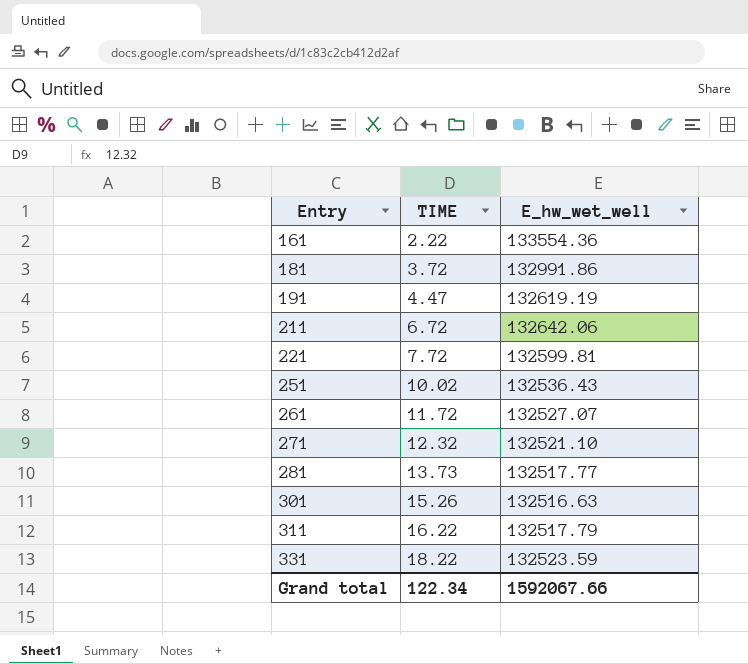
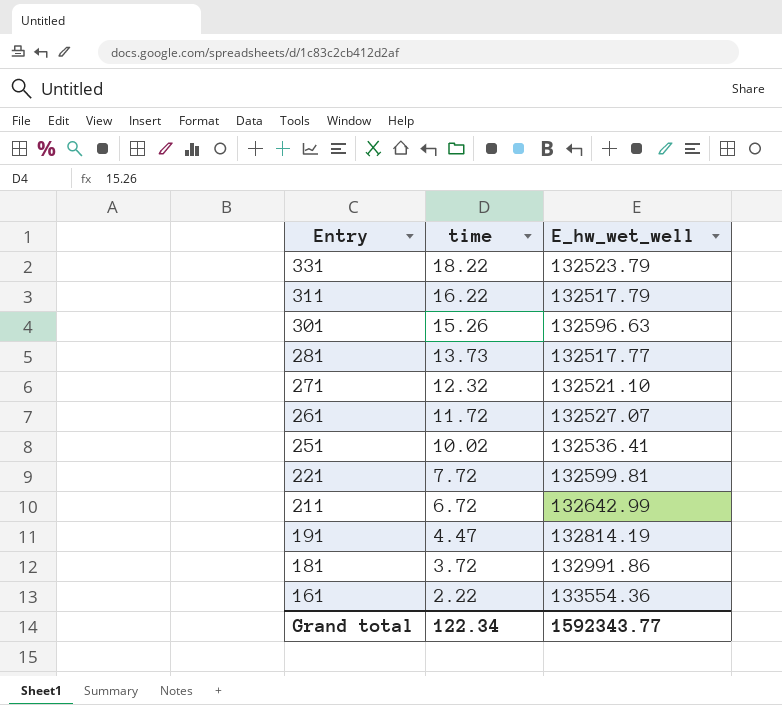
row order: Entry ascending -> Entry descending
column name: TIME -> time
331 | E_hw_wet_well: 132523.59 -> 132523.79
301 | E_hw_wet_well: 132516.63 -> 132596.63
251 | E_hw_wet_well: 132536.43 -> 132536.41
211 | E_hw_wet_well: 132642.06 -> 132642.99
191 | E_hw_wet_well: 132619.19 -> 132814.19
Grand total | E_hw_wet_well: 1592067.66 -> 1592343.77

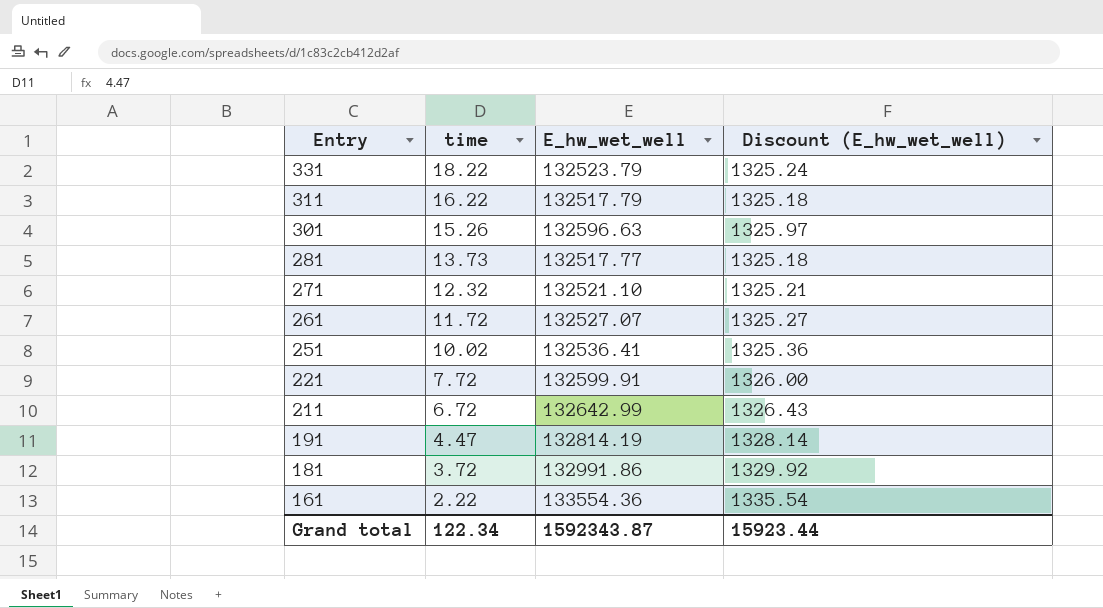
column Discount (E_hw_wet_well) | formula: none -> [E_hw_wet_well] * 0.01
221 | E_hw_wet_well: 132599.81 -> 132599.91
Grand total | E_hw_wet_well: 1592343.77 -> 1592343.87

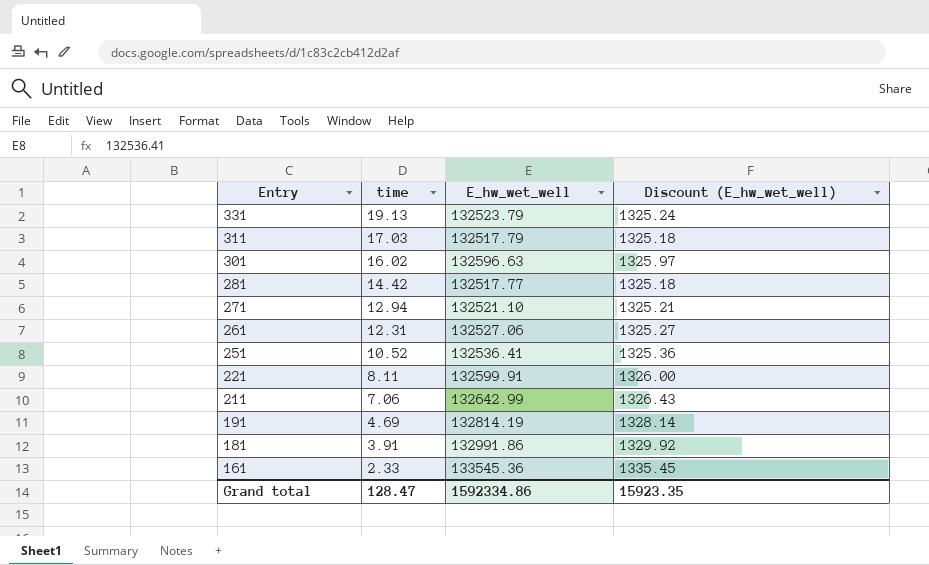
331 | time: 18.22 -> 19.13
311 | time: 16.22 -> 17.03
301 | time: 15.26 -> 16.02
281 | time: 13.73 -> 14.42
271 | time: 12.32 -> 12.94
261 | time: 11.72 -> 12.31
261 | E_hw_wet_well: 132527.07 -> 132527.06
251 | time: 10.02 -> 10.52
221 | time: 7.72 -> 8.11
211 | time: 6.72 -> 7.06
191 | time: 4.47 -> 4.69
181 | time: 3.72 -> 3.91
161 | time: 2.22 -> 2.33
161 | E_hw_wet_well: 133554.36 -> 133545.36
161 | Discount (E_hw_wet_well): 1335.54 -> 1335.45
Grand total | time: 122.34 -> 128.47
Grand total | E_hw_wet_well: 1592343.87 -> 1592334.86
Grand total | Discount (E_hw_wet_well): 15923.44 -> 15923.35

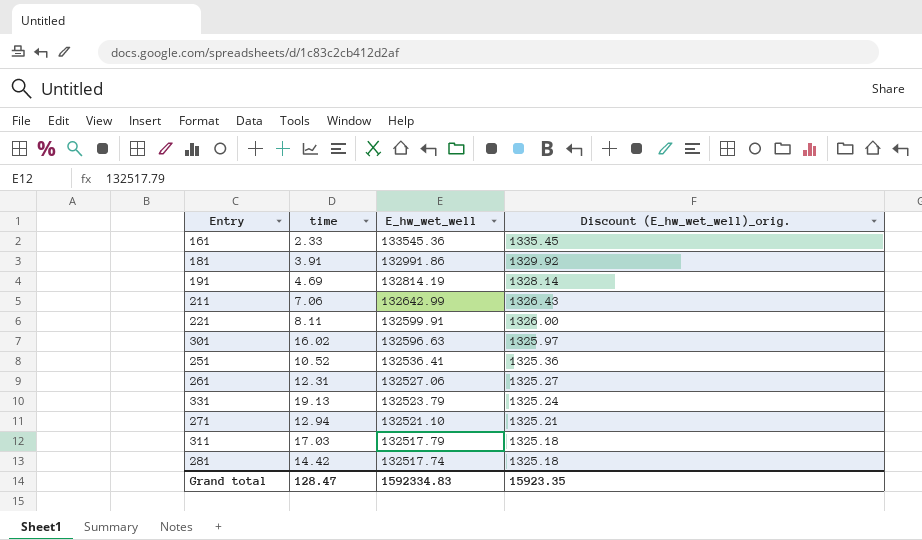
row order: Entry descending -> E_hw_wet_well descending
column name: Discount (E_hw_wet_well) -> Discount (E_hw_wet_well)_orig.
281 | E_hw_wet_well: 132517.77 -> 132517.74
Grand total | E_hw_wet_well: 1592334.86 -> 1592334.83

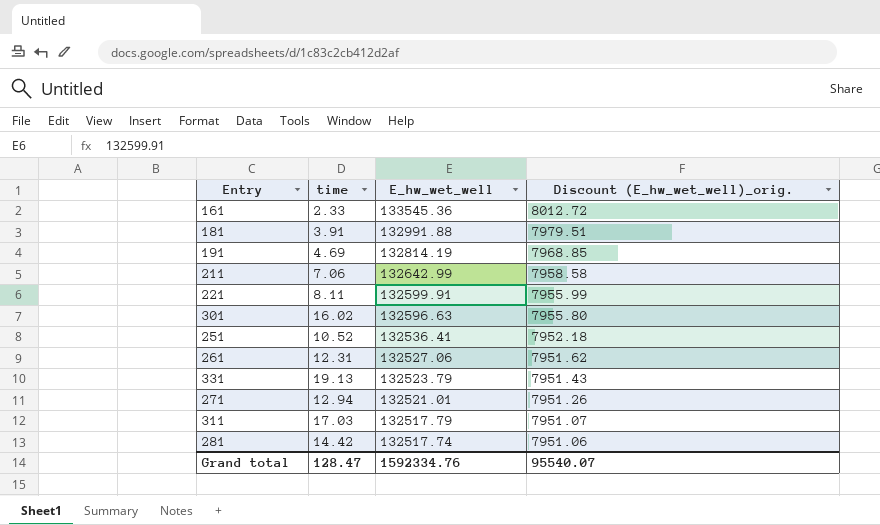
column Discount (E_hw_wet_well)_orig. | formula: [E_hw_wet_well] * 0.01 -> [E_hw_wet_well] * 0.06
181 | E_hw_wet_well: 132991.86 -> 132991.88
271 | E_hw_wet_well: 132521.10 -> 132521.01
Grand total | E_hw_wet_well: 1592334.83 -> 1592334.76
Grand total | Discount (E_hw_wet_well)_orig.: 15923.35 -> 95540.07

